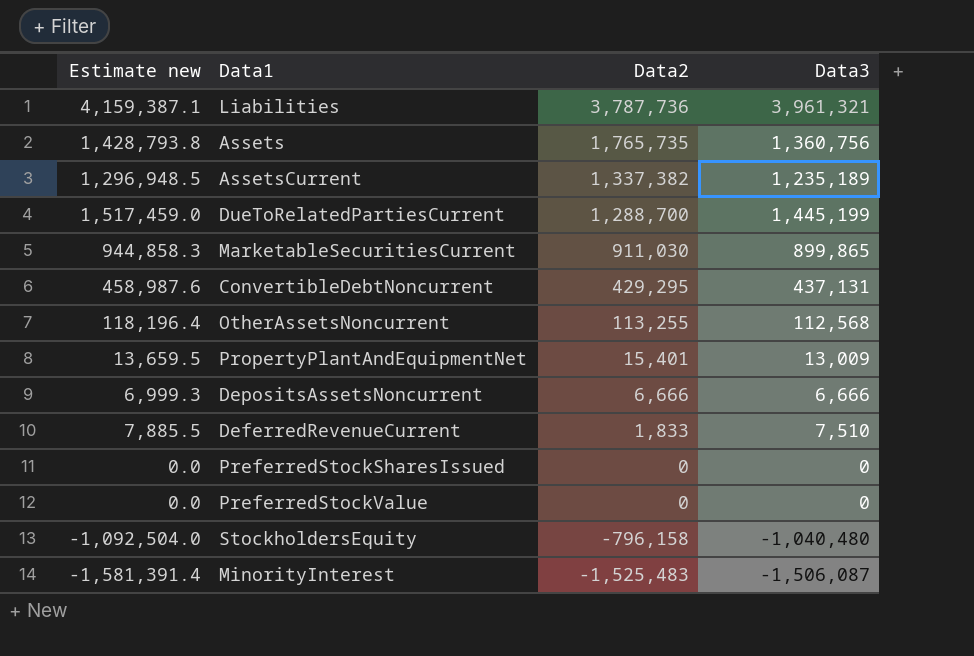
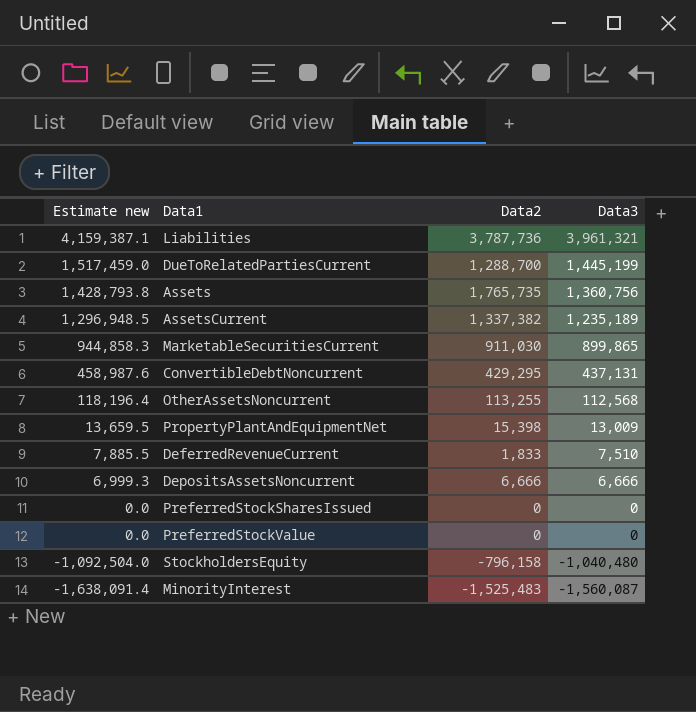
row order: Data2 descending -> Estimate new descending
PropertyPlantAndEquipmentNet | Data2: 15,401 -> 15,398
MinorityInterest | Estimate new: -1,581,391.4 -> -1,638,091.4
MinorityInterest | Data3: -1,506,087 -> -1,560,087

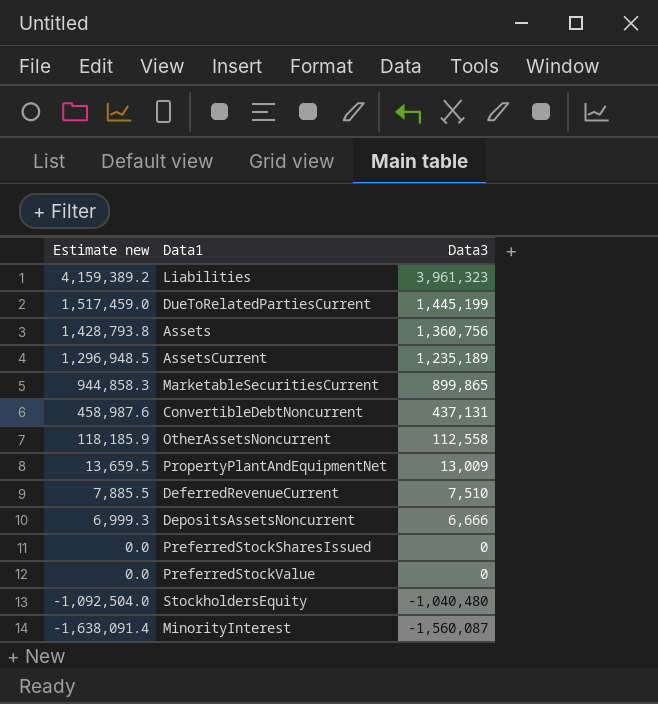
column Data2 | position: 3 -> none
Liabilities | Estimate new: 4,159,387.1 -> 4,159,389.2
Liabilities | Data3: 3,961,321 -> 3,961,323
OtherAssetsNoncurrent | Estimate new: 118,196.4 -> 118,185.9
OtherAssetsNoncurrent | Data3: 112,568 -> 112,558

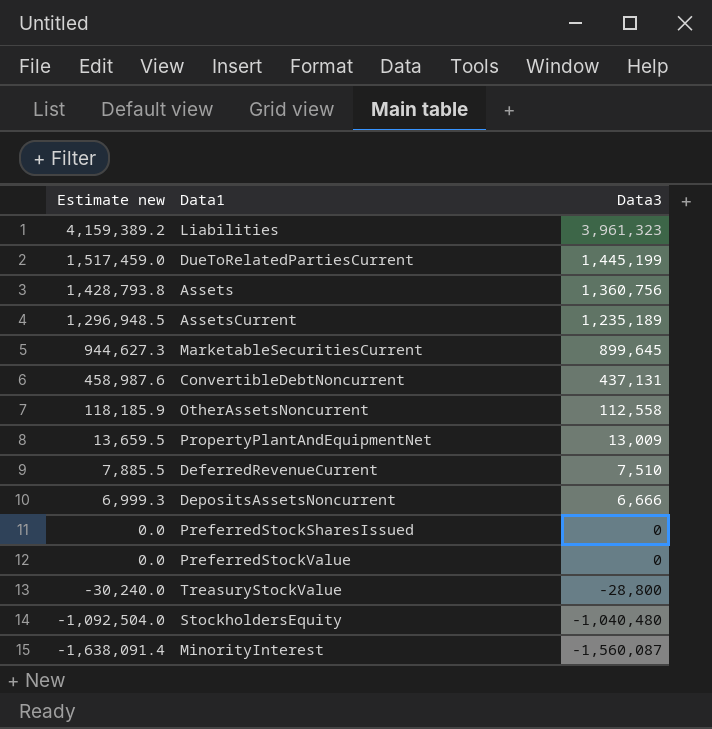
MarketableSecuritiesCurrent | Estimate new: 944,858.3 -> 944,627.3
MarketableSecuritiesCurrent | Data3: 899,865 -> 899,645
row TreasuryStockValue: none -> -30,240.0 | -28,800

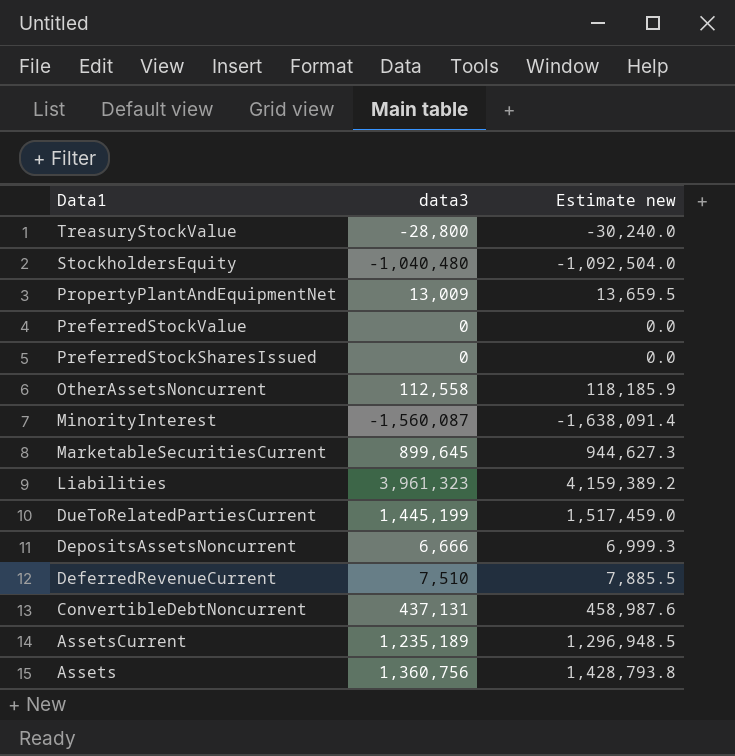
row order: Estimate new descending -> Data1 descending
column name: Data3 -> data3
column Estimate new | position: 1 -> 3

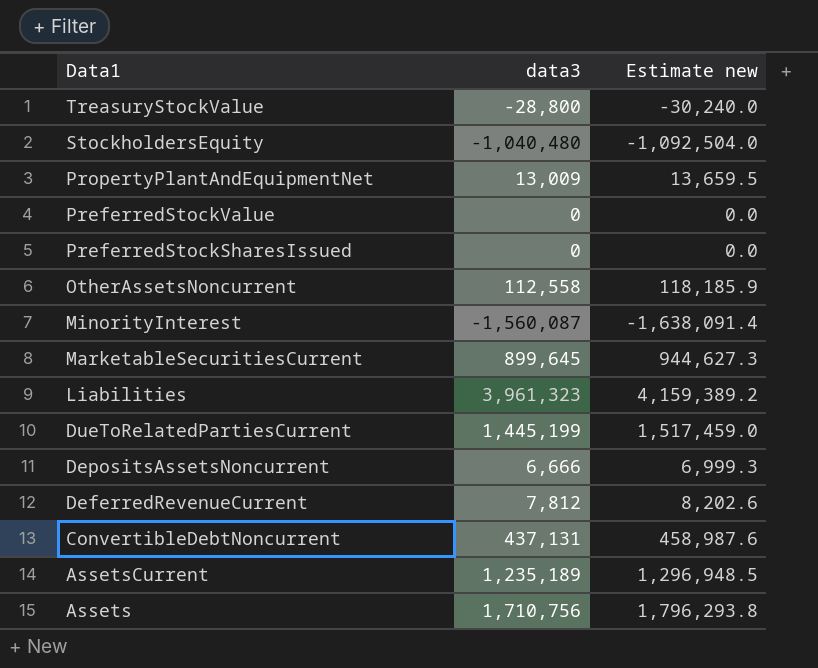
DeferredRevenueCurrent | data3: 7,510 -> 7,812
DeferredRevenueCurrent | Estimate new: 7,885.5 -> 8,202.6
Assets | data3: 1,360,756 -> 1,710,756
Assets | Estimate new: 1,428,793.8 -> 1,796,293.8

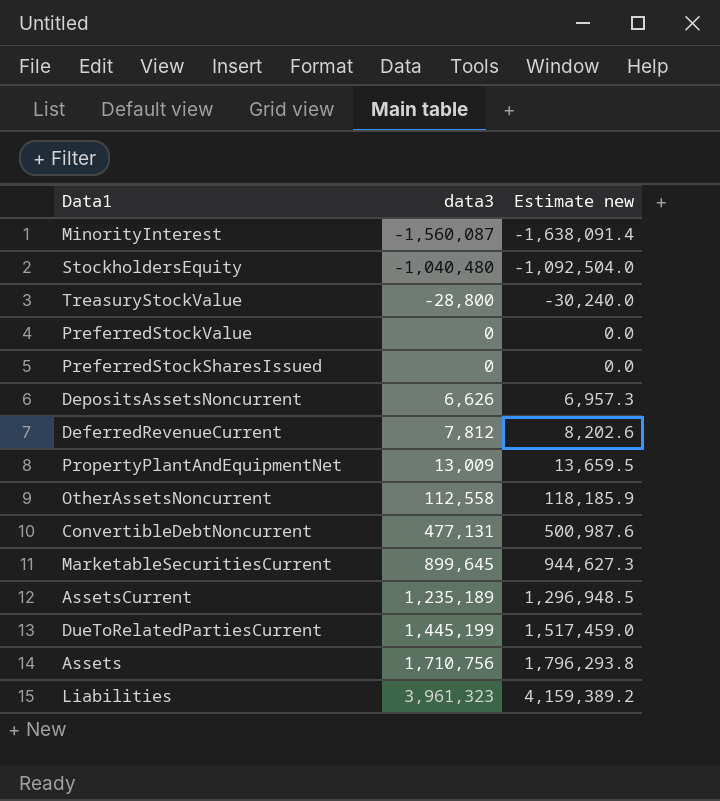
row order: Data1 descending -> data3 ascending
DepositsAssetsNoncurrent | data3: 6,666 -> 6,626
DepositsAssetsNoncurrent | Estimate new: 6,999.3 -> 6,957.3
ConvertibleDebtNoncurrent | data3: 437,131 -> 477,131
ConvertibleDebtNoncurrent | Estimate new: 458,987.6 -> 500,987.6

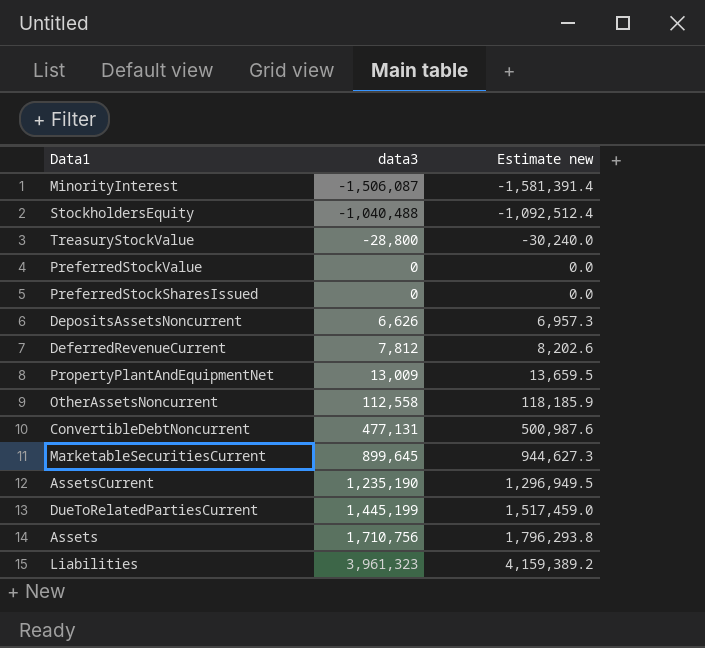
MinorityInterest | data3: -1,560,087 -> -1,506,087
MinorityInterest | Estimate new: -1,638,091.4 -> -1,581,391.4
StockholdersEquity | data3: -1,040,480 -> -1,040,488
StockholdersEquity | Estimate new: -1,092,504.0 -> -1,092,512.4
AssetsCurrent | data3: 1,235,189 -> 1,235,190
AssetsCurrent | Estimate new: 1,296,948.5 -> 1,296,949.5

